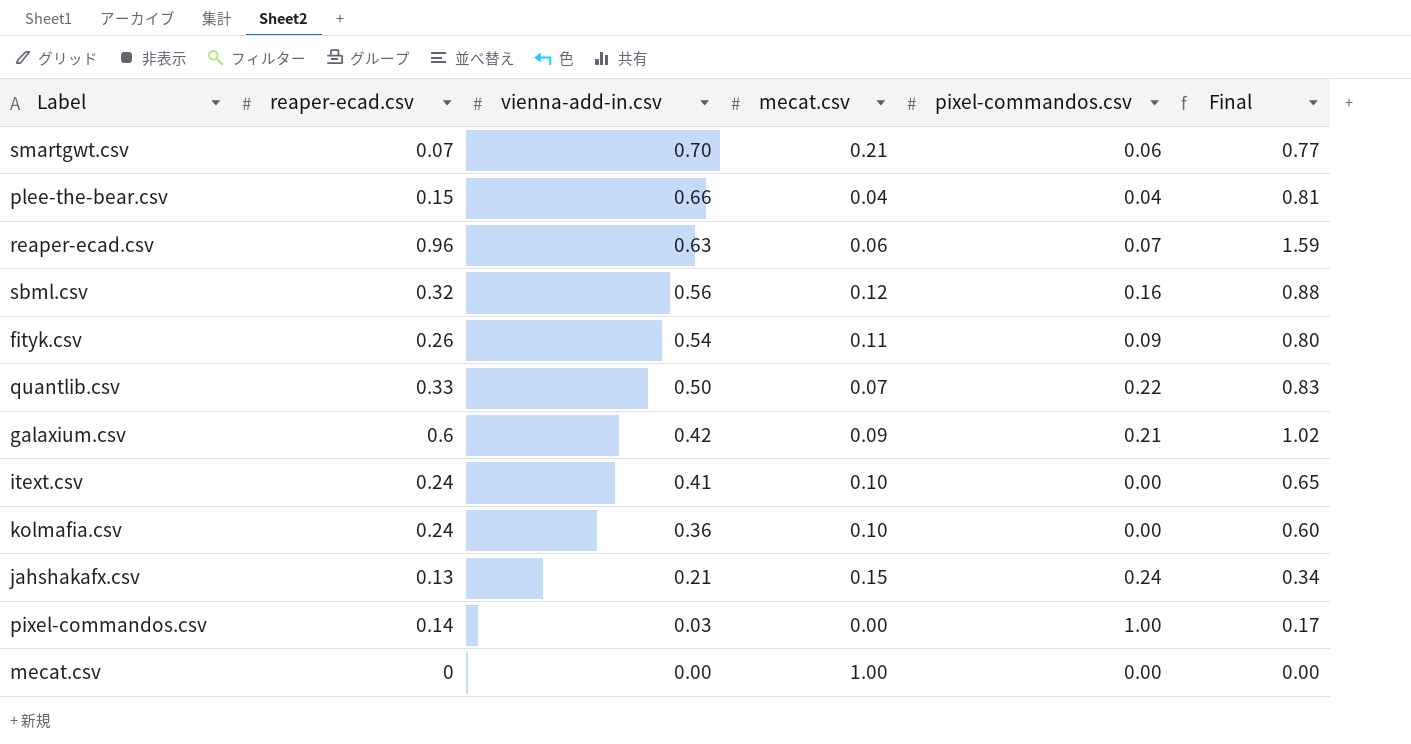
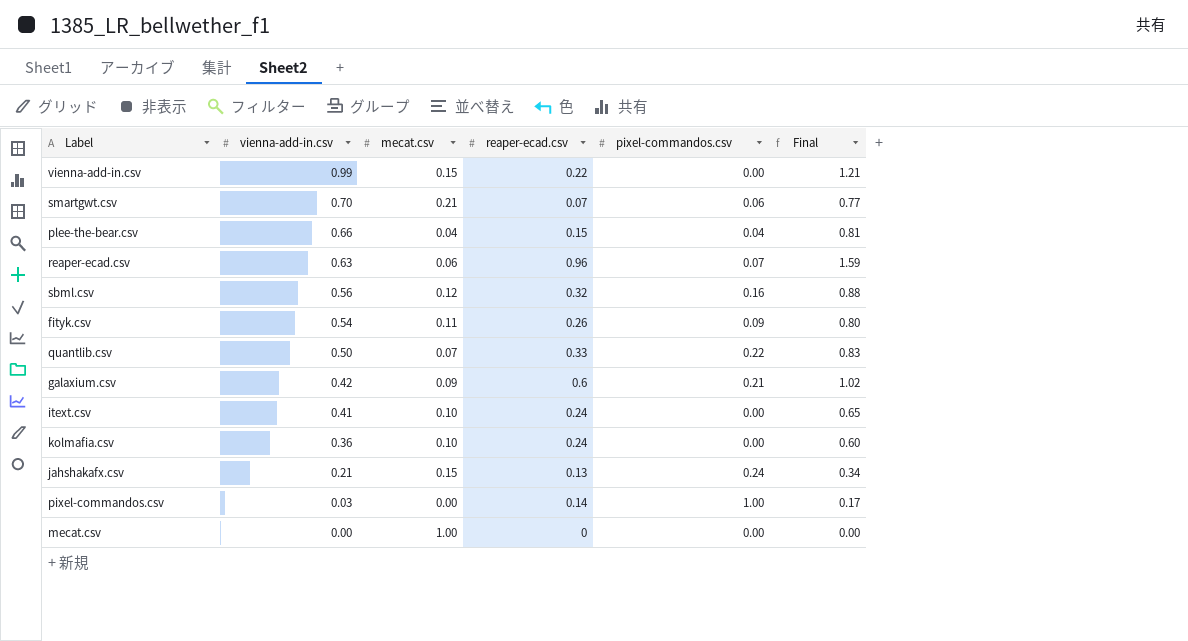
column reaper-ecad.csv | position: 2 -> 4
row vienna-add-in.csv: none -> 0.99 | 0.15 | 0.22 | 0.00 | 1.21

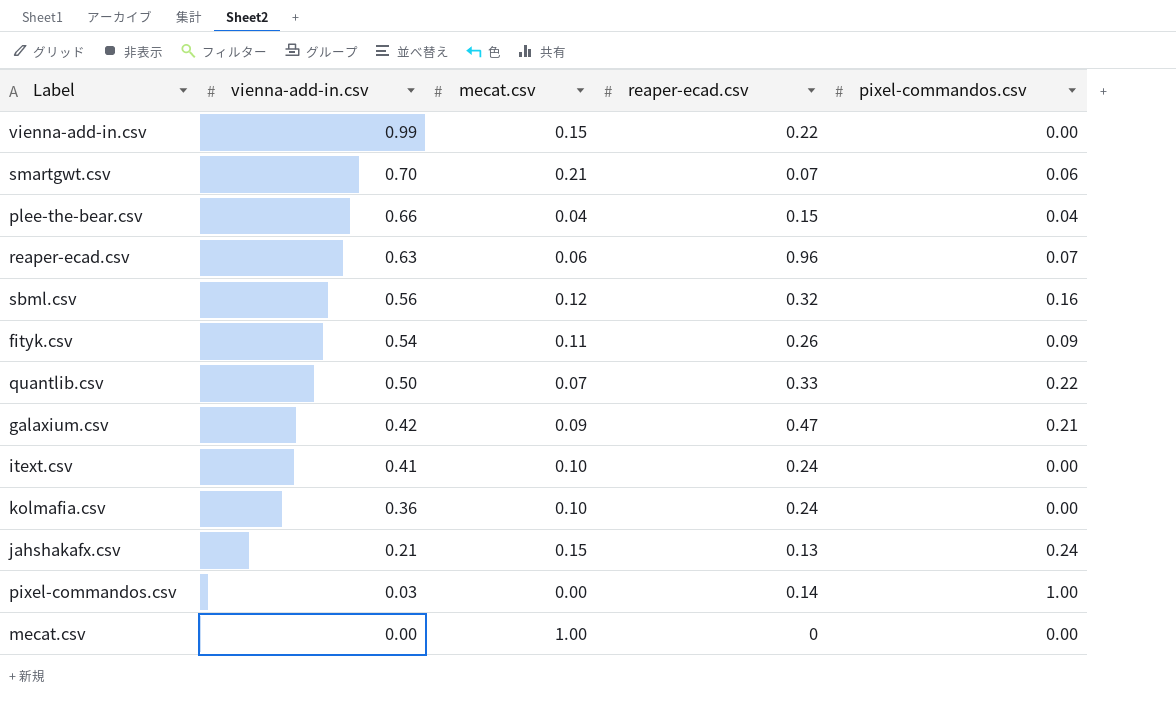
column Final | formula: [vienna-add-in.csv] + [reaper-ecad.csv] -> none
galaxium.csv | reaper-ecad.csv: 0.6 -> 0.47

